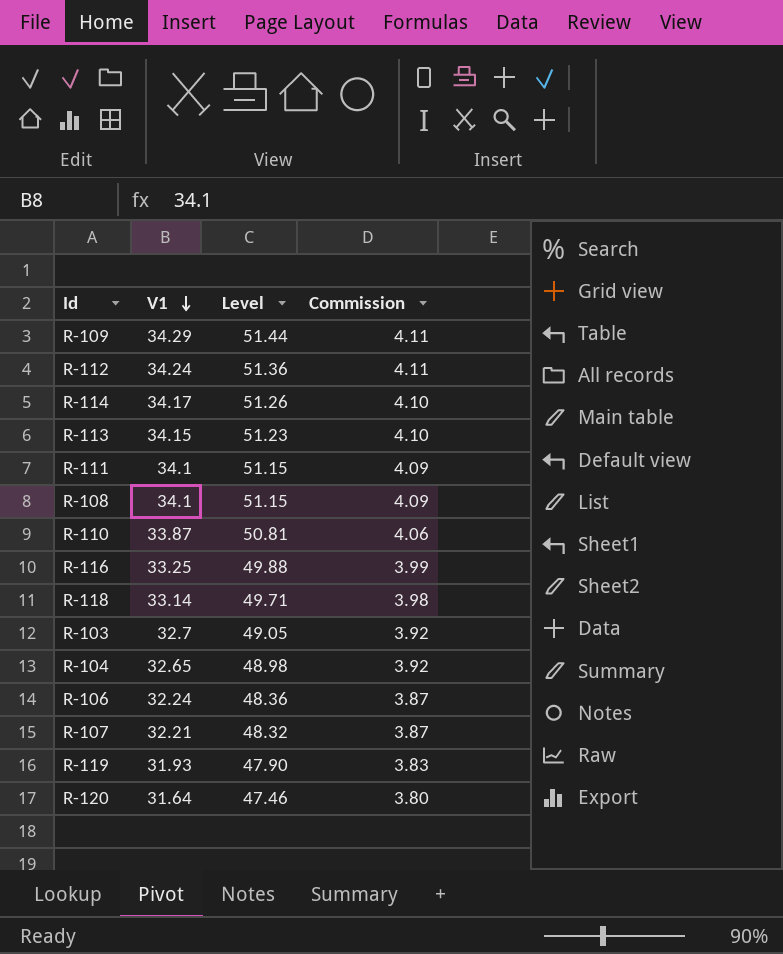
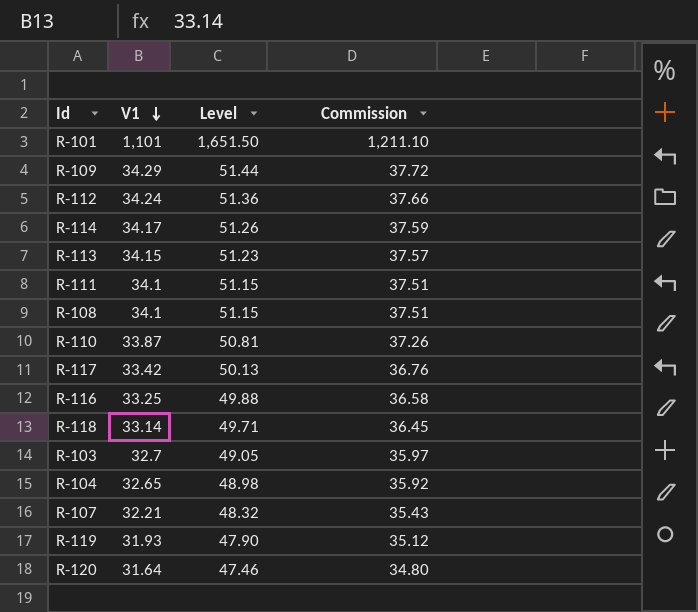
column Commission | formula: [V1] * 0.12 -> [V1] * 1.1
row R-106: 32.24 | 48.36 | 3.87 -> none
row R-101: none -> 1,101 | 1,651.50 | 1,211.10
row R-117: none -> 33.42 | 50.13 | 36.76

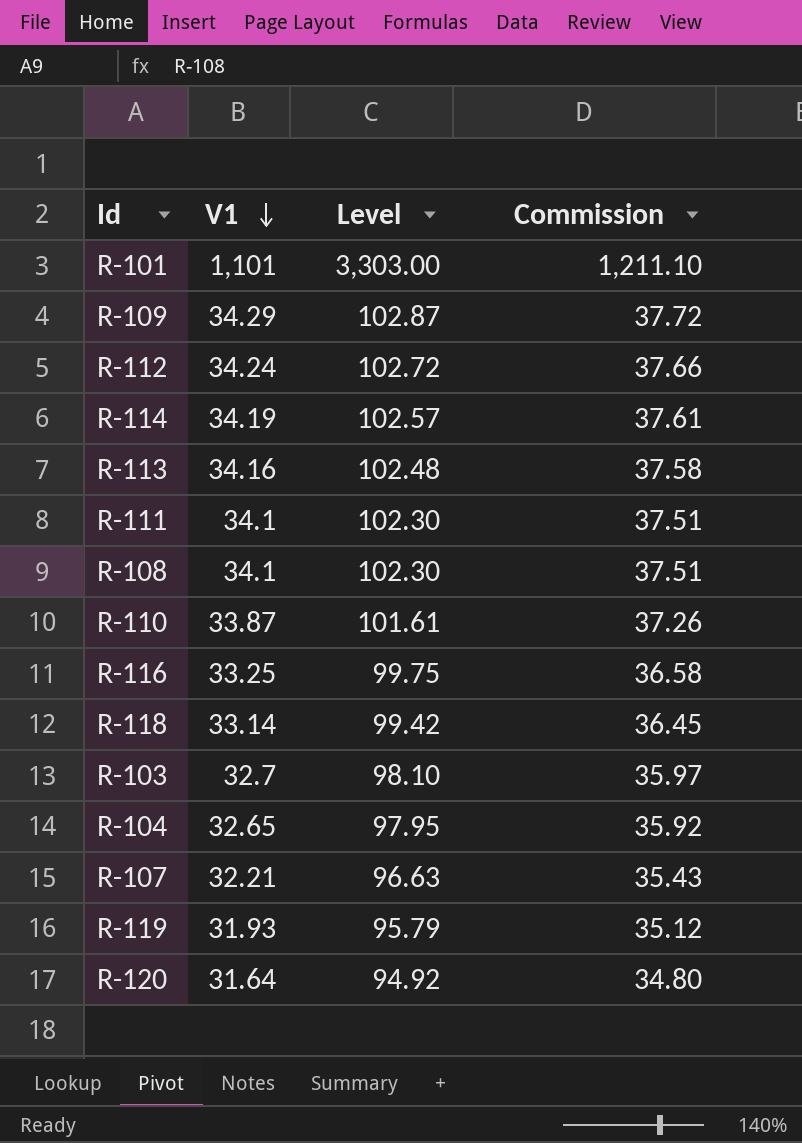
column Level | formula: [V1] * 1.5 -> [V1] * 3
row R-117: 33.42 | 50.13 | 36.76 -> none
R-114 | V1: 34.17 -> 34.19
R-114 | Commission: 37.59 -> 37.61
R-113 | V1: 34.15 -> 34.16
R-113 | Commission: 37.57 -> 37.58

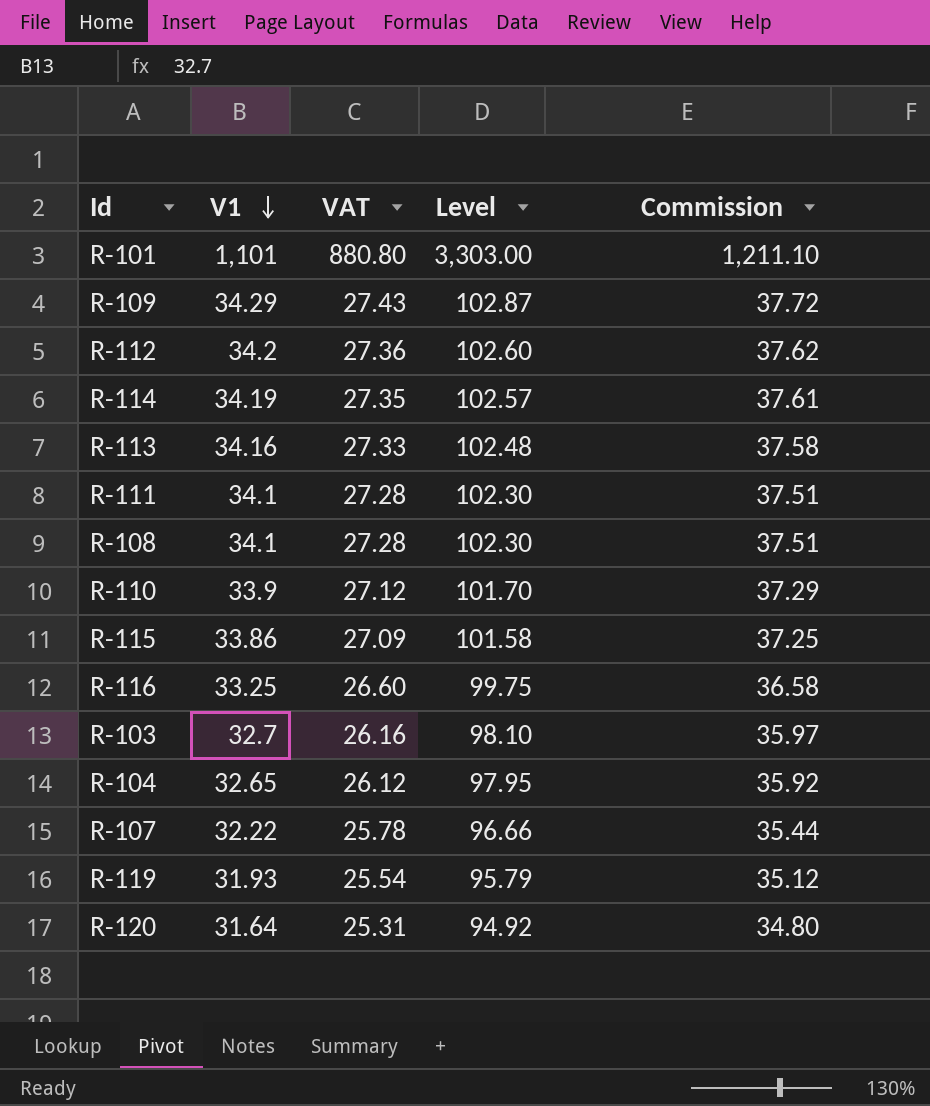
column VAT | formula: none -> [V1] * 0.8
row R-118: 33.14 | 99.42 | 36.45 -> none
R-112 | V1: 34.24 -> 34.2
R-112 | Level: 102.72 -> 102.60
R-112 | Commission: 37.66 -> 37.62
R-110 | V1: 33.87 -> 33.9
R-110 | Level: 101.61 -> 101.70
R-110 | Commission: 37.26 -> 37.29
row R-115: none -> 33.86 | 27.09 | 101.58 | 37.25
R-107 | V1: 32.21 -> 32.22
R-107 | Level: 96.63 -> 96.66
R-107 | Commission: 35.43 -> 35.44

